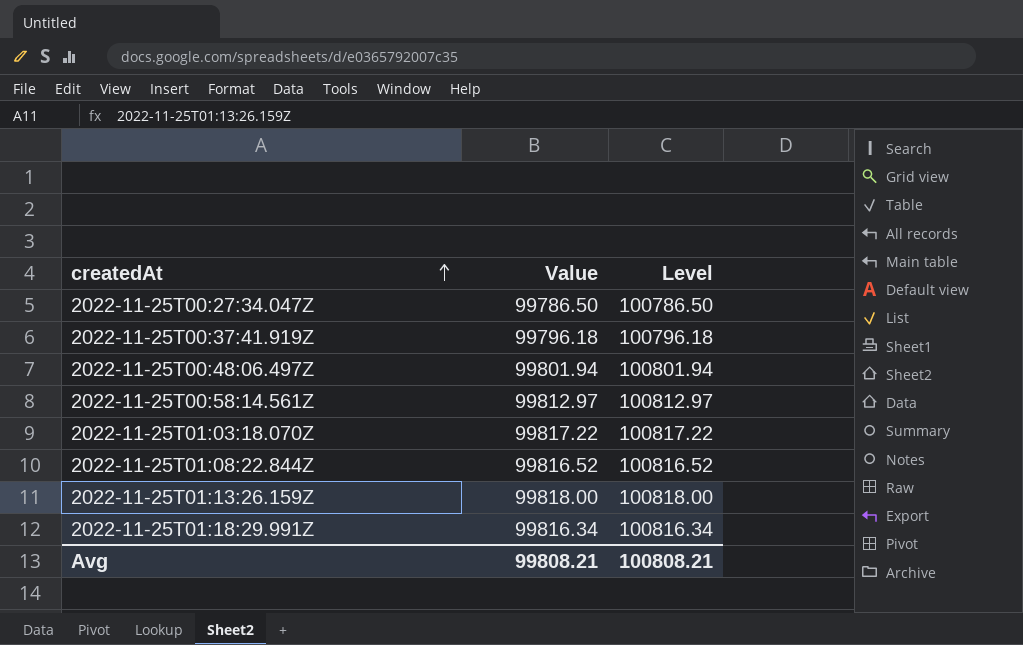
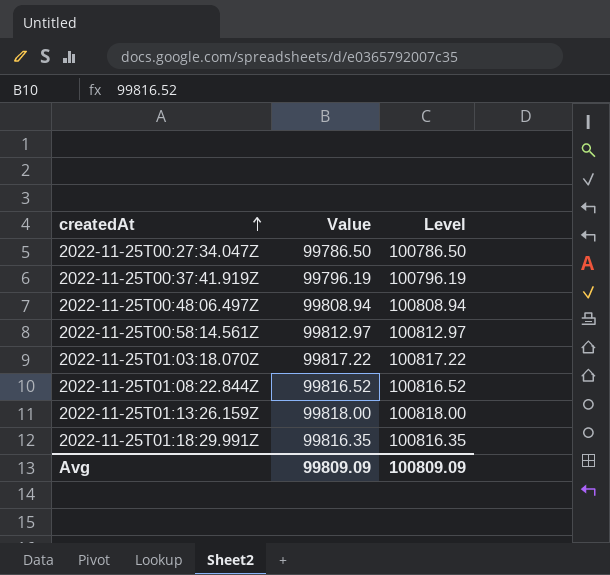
2022-11-25T00:37:41.919Z | Value: 99796.18 -> 99796.19
2022-11-25T00:37:41.919Z | Level: 100796.18 -> 100796.19
2022-11-25T00:48:06.497Z | Value: 99801.94 -> 99808.94
2022-11-25T00:48:06.497Z | Level: 100801.94 -> 100808.94
2022-11-25T01:18:29.991Z | Value: 99816.34 -> 99816.35
2022-11-25T01:18:29.991Z | Level: 100816.34 -> 100816.35
Avg | Value: 99808.21 -> 99809.09
Avg | Level: 100808.21 -> 100809.09

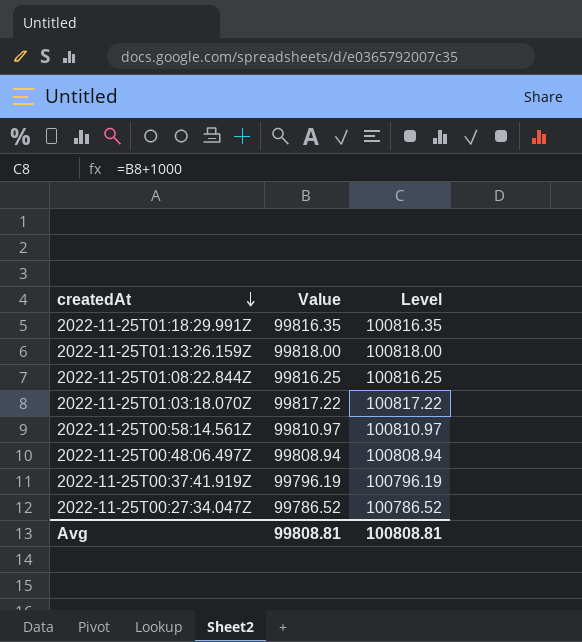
row order: createdAt ascending -> createdAt descending
2022-11-25T01:08:22.844Z | Value: 99816.52 -> 99816.25
2022-11-25T01:08:22.844Z | Level: 100816.52 -> 100816.25
2022-11-25T00:58:14.561Z | Value: 99812.97 -> 99810.97
2022-11-25T00:58:14.561Z | Level: 100812.97 -> 100810.97
2022-11-25T00:27:34.047Z | Value: 99786.50 -> 99786.52
2022-11-25T00:27:34.047Z | Level: 100786.50 -> 100786.52
Avg | Value: 99809.09 -> 99808.81
Avg | Level: 100809.09 -> 100808.81

